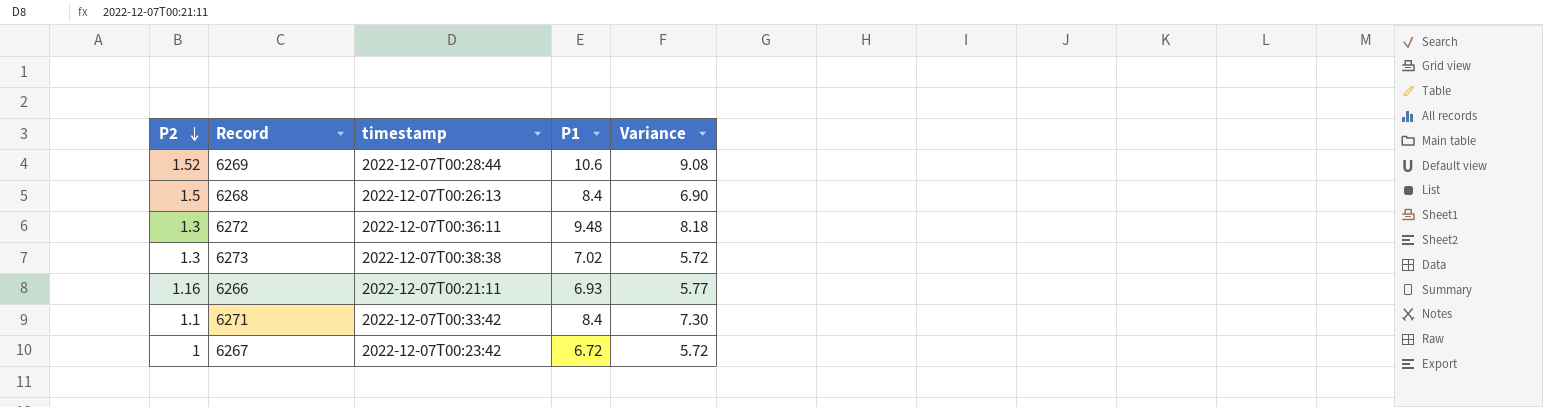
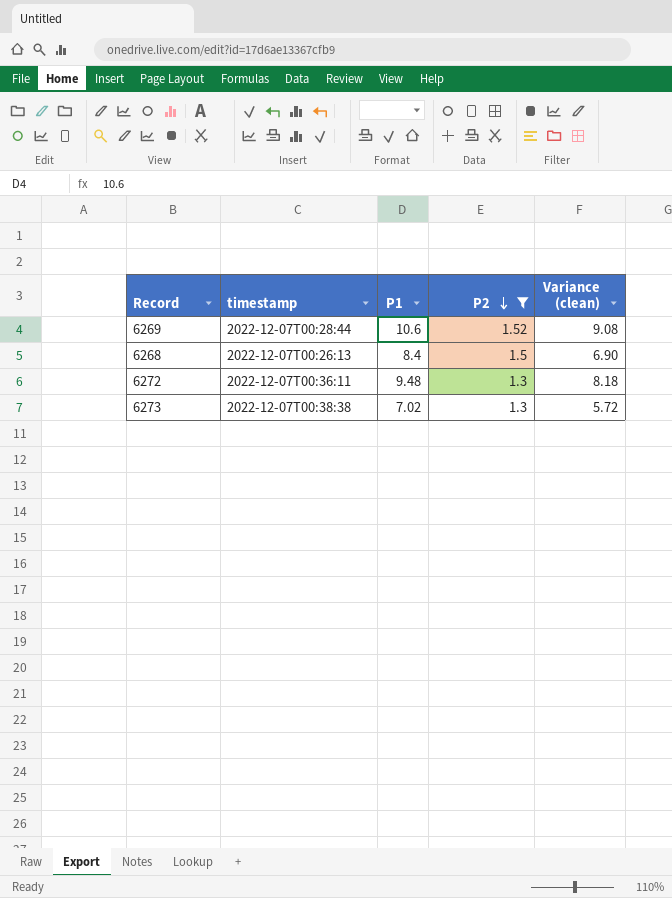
filter: none -> P2 >= 1.3
column P2 | position: 1 -> 4
column name: Variance -> Variance (clean)

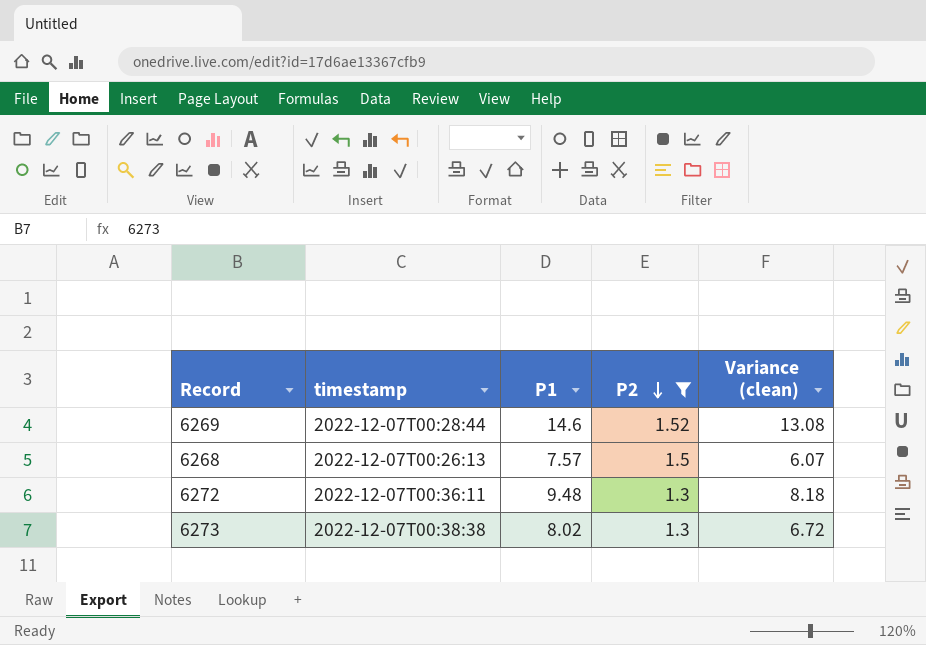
6269 | P1: 10.6 -> 14.6
6269 | Variance (clean): 9.08 -> 13.08
6268 | P1: 8.4 -> 7.57
6268 | Variance (clean): 6.90 -> 6.07
6273 | P1: 7.02 -> 8.02
6273 | Variance (clean): 5.72 -> 6.72

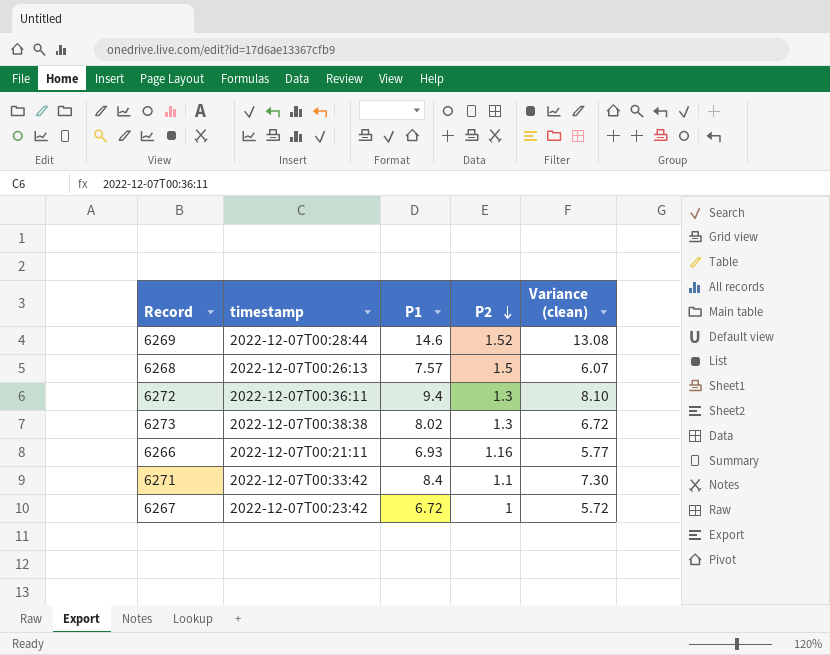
filter: P2 >= 1.3 -> none
6272 | P1: 9.48 -> 9.4
6272 | Variance (clean): 8.18 -> 8.10

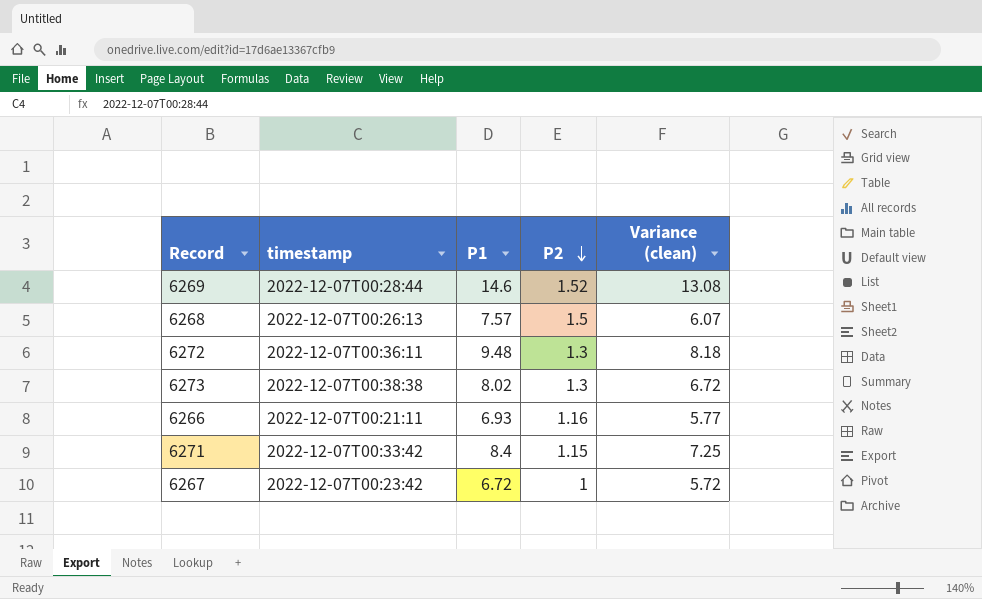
6272 | P1: 9.4 -> 9.48
6272 | Variance (clean): 8.10 -> 8.18
6271 | P2: 1.1 -> 1.15
6271 | Variance (clean): 7.30 -> 7.25

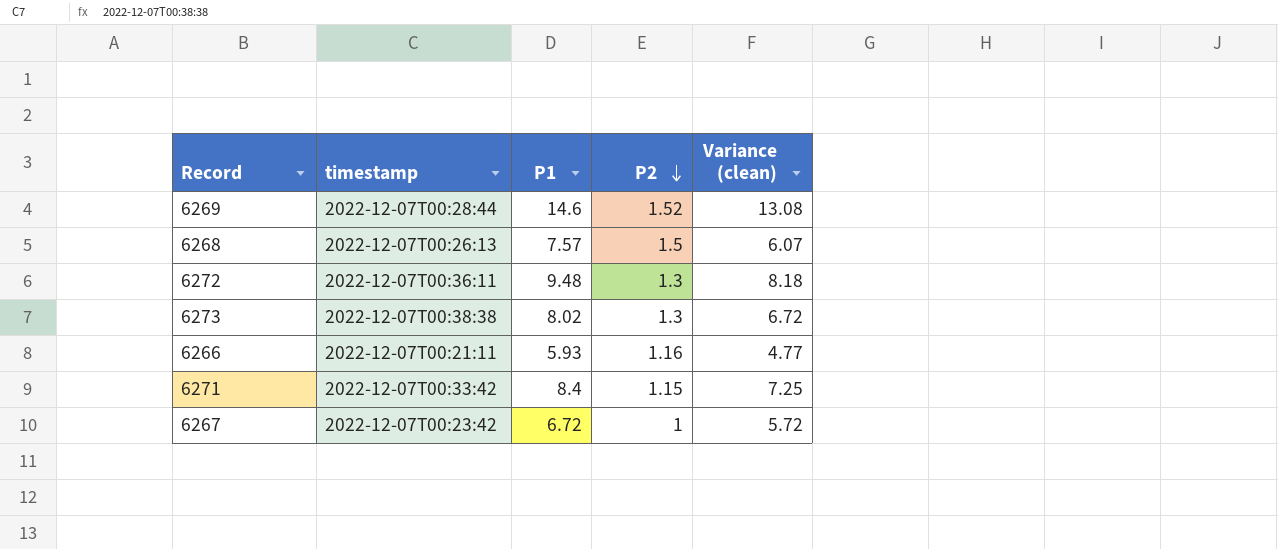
6266 | P1: 6.93 -> 5.93
6266 | Variance (clean): 5.77 -> 4.77

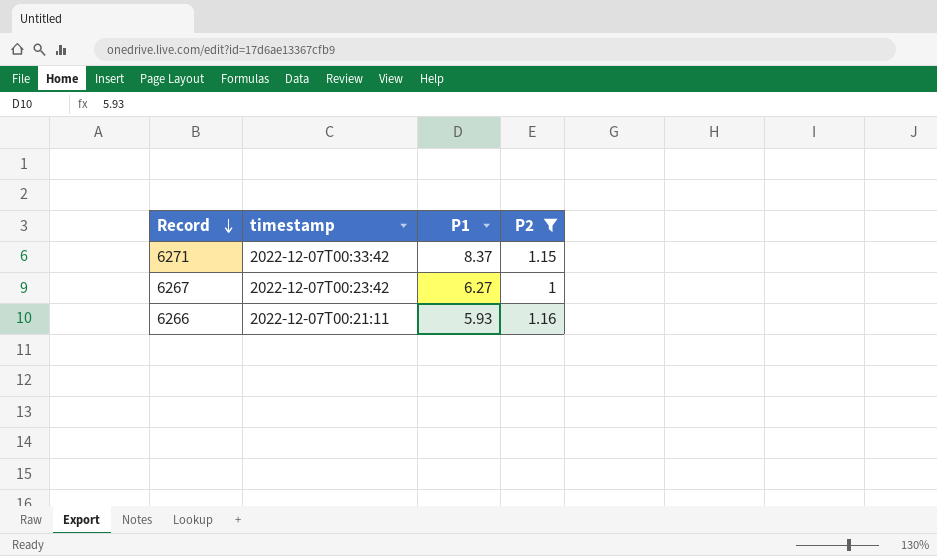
filter: none -> P2 <= 1.16
row order: P2 descending -> Record descending
column Variance (clean) | formula: [P1] - [P2] -> none
6271 | P1: 8.4 -> 8.37
6267 | P1: 6.72 -> 6.27

